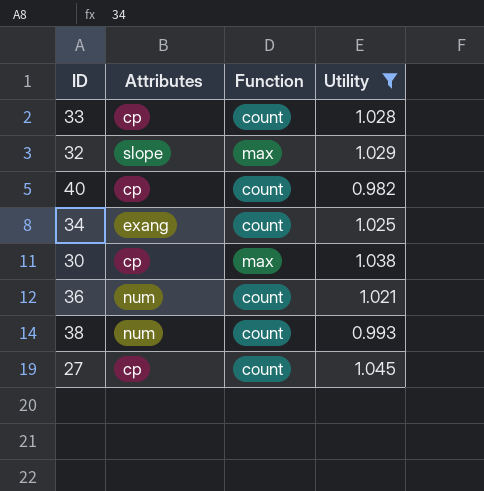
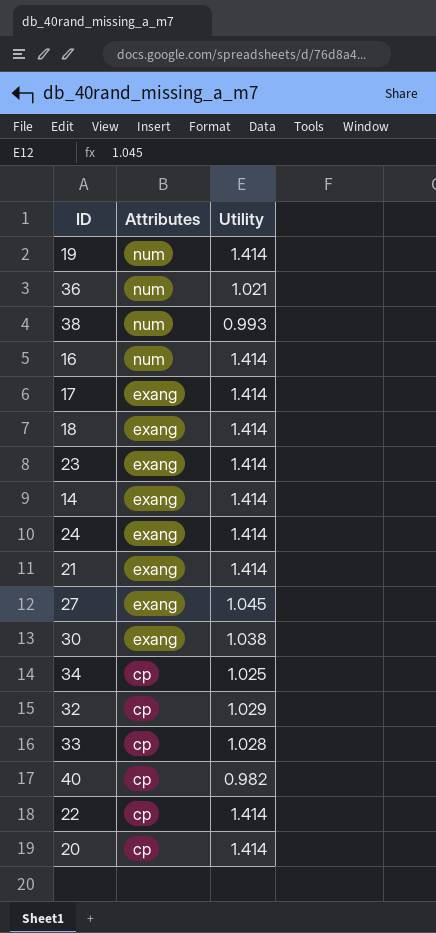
filter: Utility != 1.414 -> none
row order: none -> Attributes descending
column Function | position: 3 -> none
27 | Attributes: cp -> exang
30 | Attributes: cp -> exang
34 | Attributes: exang -> cp
32 | Attributes: slope -> cp

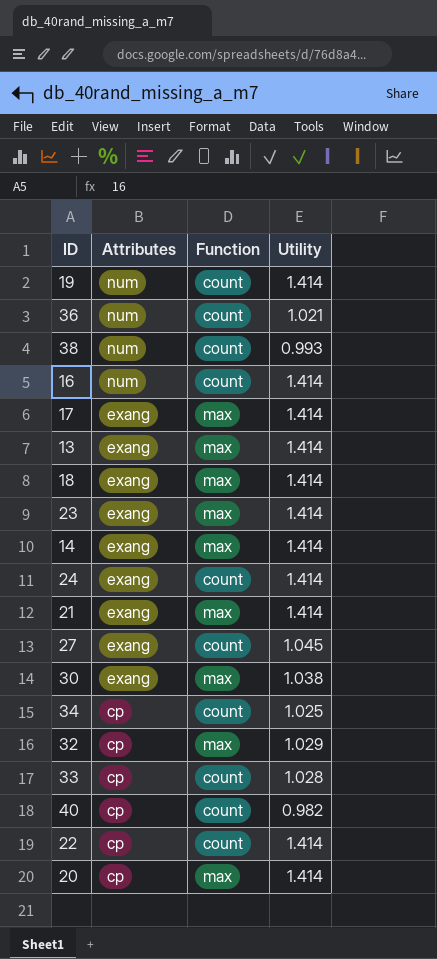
column Function | position: none -> 3
row 13: none -> exang | max | 1.414

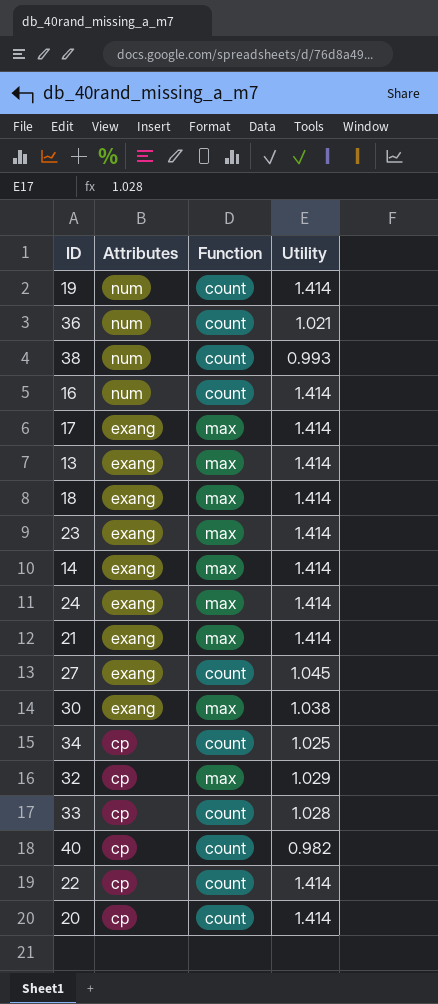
24 | Function: count -> max
20 | Function: max -> count

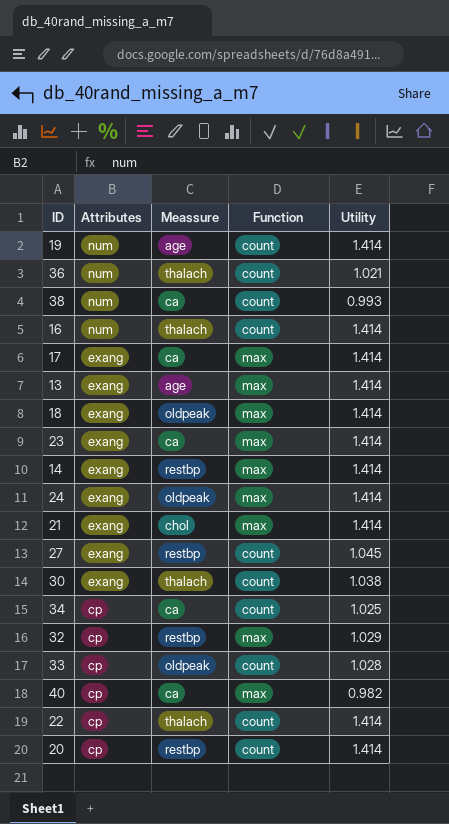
column Meassure | position: none -> 3
30 | Function: max -> count
40 | Function: count -> max

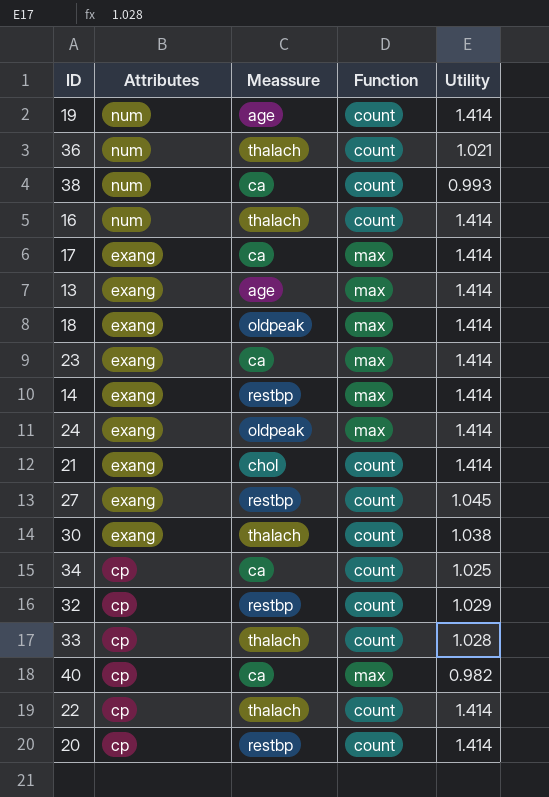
21 | Function: max -> count
32 | Function: max -> count
33 | Meassure: oldpeak -> thalach

